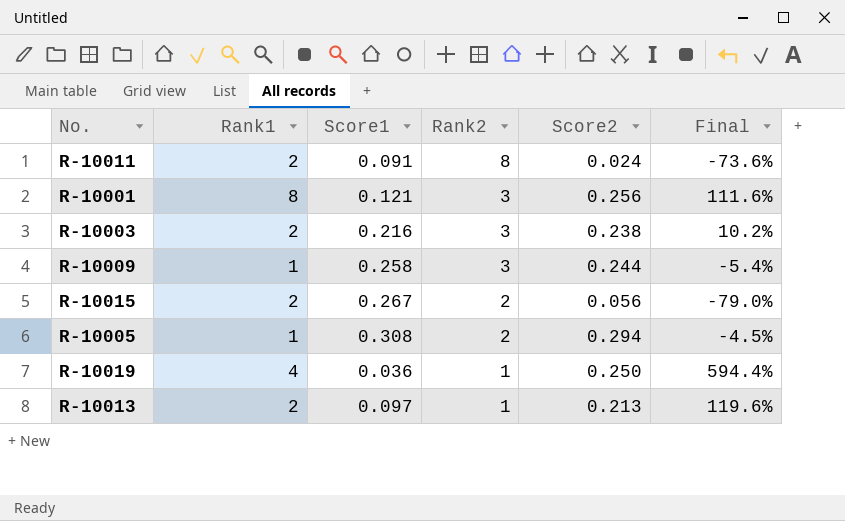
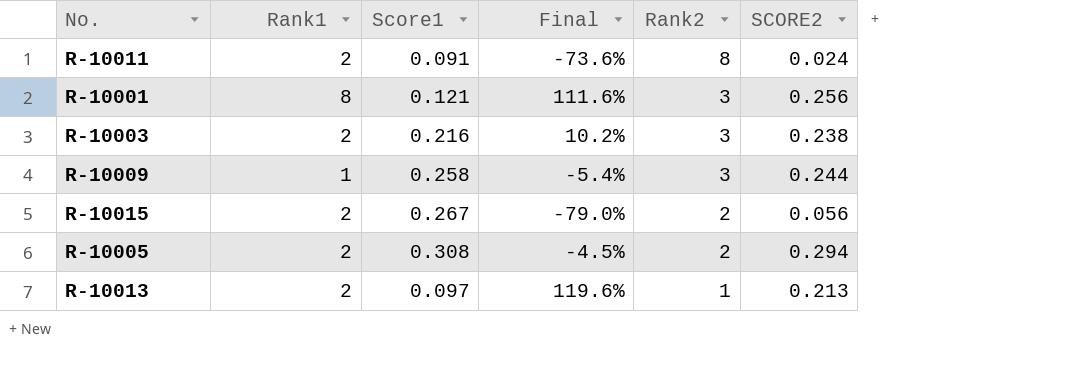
column Final | position: 6 -> 4
column name: Score2 -> SCORE2
row R-10019: 4 | 0.036 | 1 | 0.250 | 594.4% -> none
R-10005 | Rank1: 1 -> 2

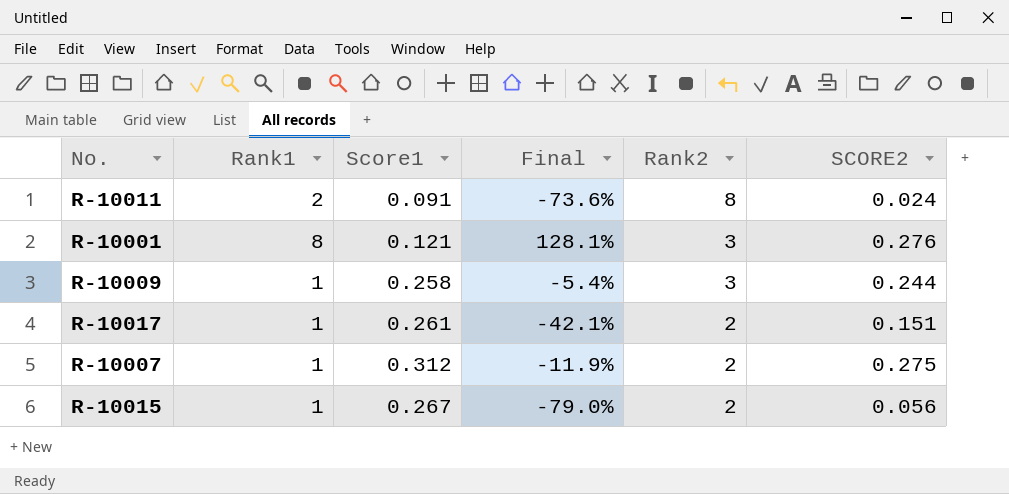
row R-10003: 2 | 0.216 | 10.2% | 3 | 0.238 -> none
row R-10005: 2 | 0.308 | -4.5% | 2 | 0.294 -> none
row R-10013: 2 | 0.097 | 119.6% | 1 | 0.213 -> none
R-10001 | Final: 111.6% -> 128.1%
R-10001 | SCORE2: 0.256 -> 0.276
row R-10017: none -> 1 | 0.261 | -42.1% | 2 | 0.151
row R-10007: none -> 1 | 0.312 | -11.9% | 2 | 0.275
R-10015 | Rank1: 2 -> 1

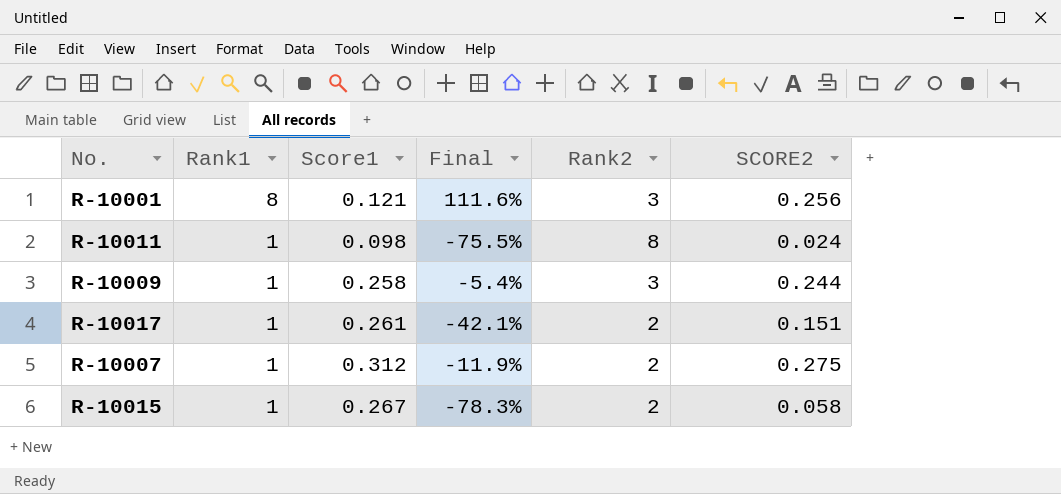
row order: Rank2 descending -> Rank1 descending
R-10001 | Final: 128.1% -> 111.6%
R-10001 | SCORE2: 0.276 -> 0.256
R-10011 | Rank1: 2 -> 1
R-10011 | Score1: 0.091 -> 0.098
R-10011 | Final: -73.6% -> -75.5%
R-10015 | Final: -79.0% -> -78.3%
R-10015 | SCORE2: 0.056 -> 0.058

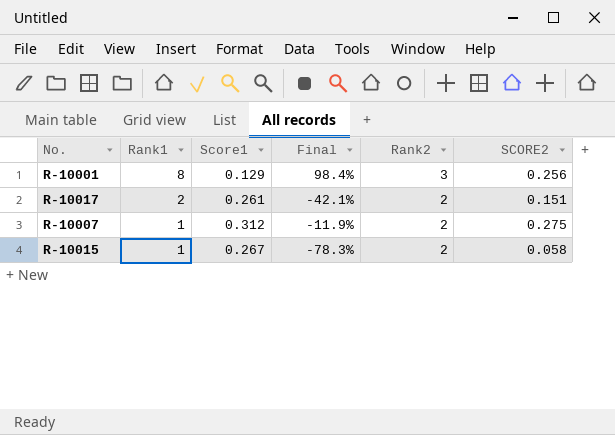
row R-10011: 1 | 0.098 | -75.5% | 8 | 0.024 -> none
row R-10009: 1 | 0.258 | -5.4% | 3 | 0.244 -> none
R-10001 | Score1: 0.121 -> 0.129
R-10001 | Final: 111.6% -> 98.4%
R-10017 | Rank1: 1 -> 2

